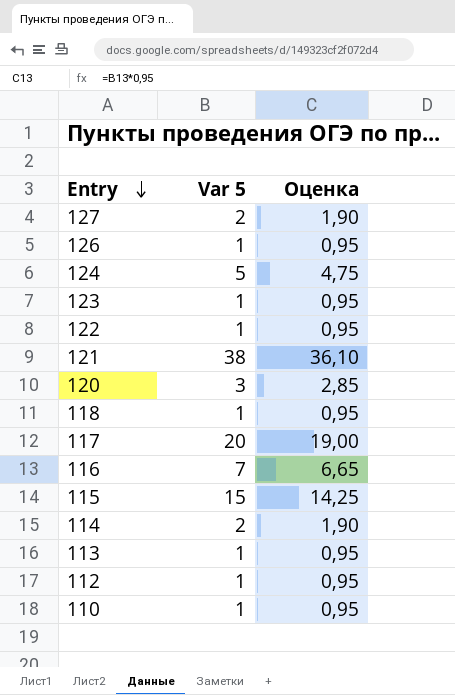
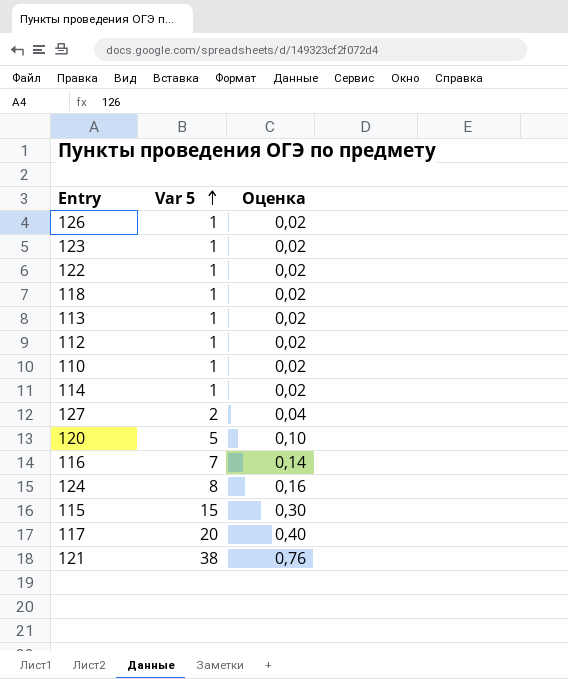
row order: Entry descending -> Var 5 ascending
column Оценка | formula: [Var 5] * 0,95 -> [Var 5] * 0,02
114 | Var 5: 2 -> 1
120 | Var 5: 3 -> 5
124 | Var 5: 5 -> 8

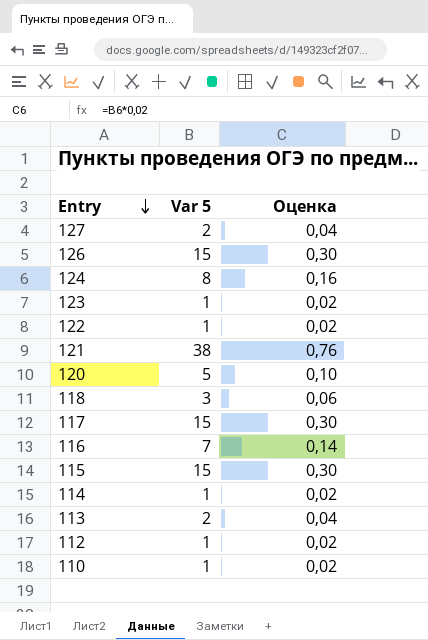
row order: Var 5 ascending -> Entry descending
126 | Var 5: 1 -> 15
126 | Оценка: 0,02 -> 0,30
118 | Var 5: 1 -> 3
118 | Оценка: 0,02 -> 0,06
117 | Var 5: 20 -> 15
117 | Оценка: 0,40 -> 0,30
113 | Var 5: 1 -> 2
113 | Оценка: 0,02 -> 0,04

